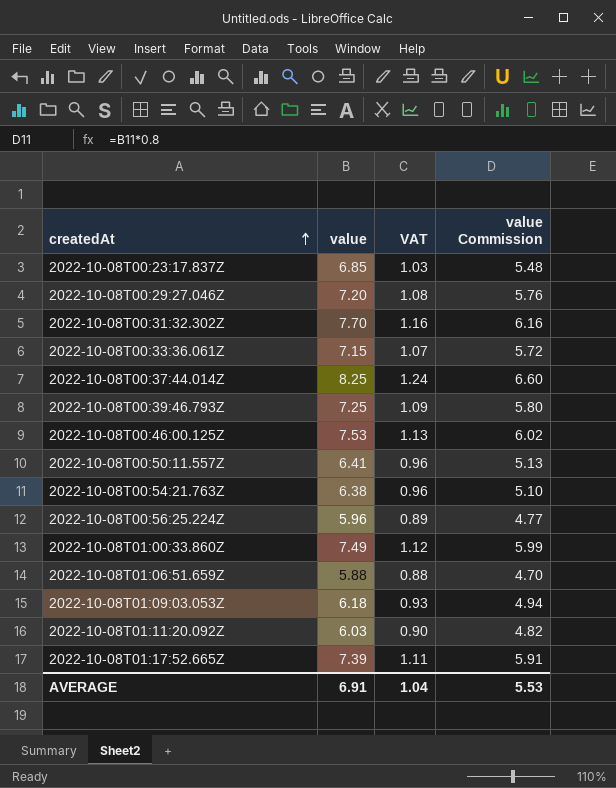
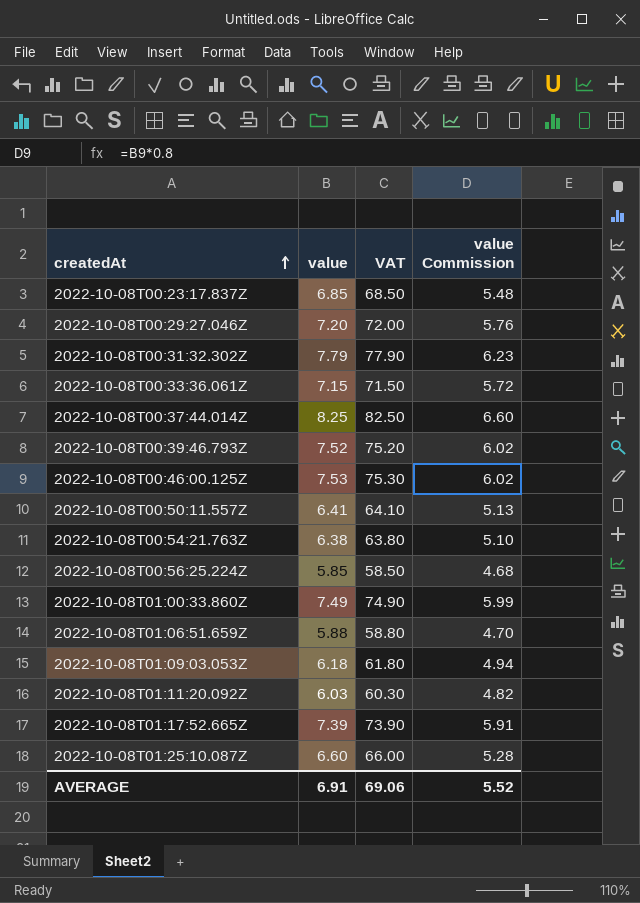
column VAT | formula: [value] * 0.15 -> [value] * 10
2022-10-08T00:31:32.302Z | value: 7.70 -> 7.79
2022-10-08T00:31:32.302Z | value Commission: 6.16 -> 6.23
2022-10-08T00:39:46.793Z | value: 7.25 -> 7.52
2022-10-08T00:39:46.793Z | value Commission: 5.80 -> 6.02
2022-10-08T00:56:25.224Z | value: 5.96 -> 5.85
2022-10-08T00:56:25.224Z | value Commission: 4.77 -> 4.68
row 2022-10-08T01:25:10.087Z: none -> 6.60 | 66.00 | 5.28
AVERAGE | VAT: 1.04 -> 69.06
AVERAGE | value Commission: 5.53 -> 5.52

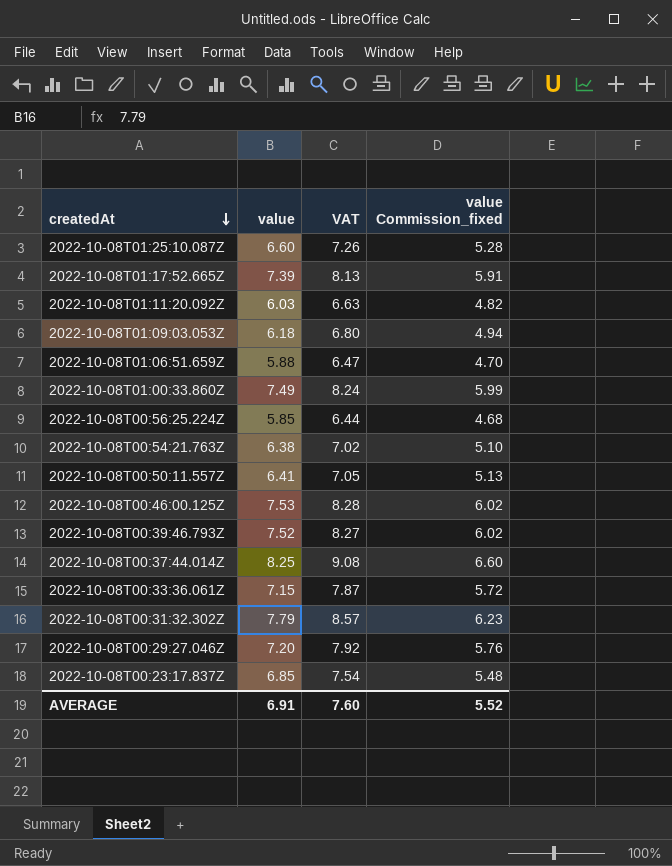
row order: createdAt ascending -> createdAt descending
column VAT | formula: [value] * 10 -> [value] * 1.1
column name: value Commission -> value Commission_fixed
AVERAGE | VAT: 69.06 -> 7.60

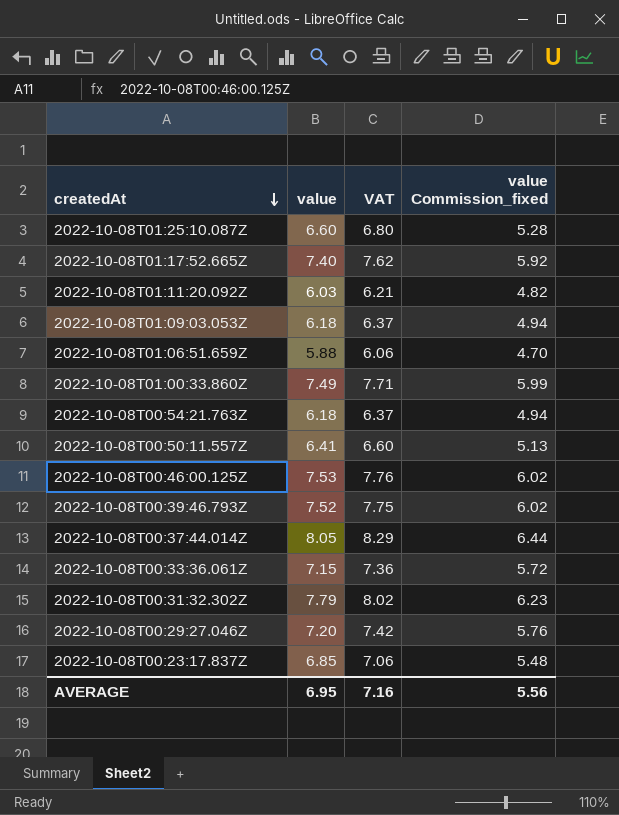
column VAT | formula: [value] * 1.1 -> [value] * 1.03
row 2022-10-08T00:56:25.224Z: 5.85 | 6.44 | 4.68 -> none
2022-10-08T01:17:52.665Z | value: 7.39 -> 7.40
2022-10-08T01:17:52.665Z | value Commission_fixed: 5.91 -> 5.92
2022-10-08T00:54:21.763Z | value: 6.38 -> 6.18
2022-10-08T00:54:21.763Z | value Commission_fixed: 5.10 -> 4.94
2022-10-08T00:37:44.014Z | value: 8.25 -> 8.05
2022-10-08T00:37:44.014Z | value Commission_fixed: 6.60 -> 6.44
AVERAGE | value: 6.91 -> 6.95
AVERAGE | VAT: 7.60 -> 7.16
AVERAGE | value Commission_fixed: 5.52 -> 5.56

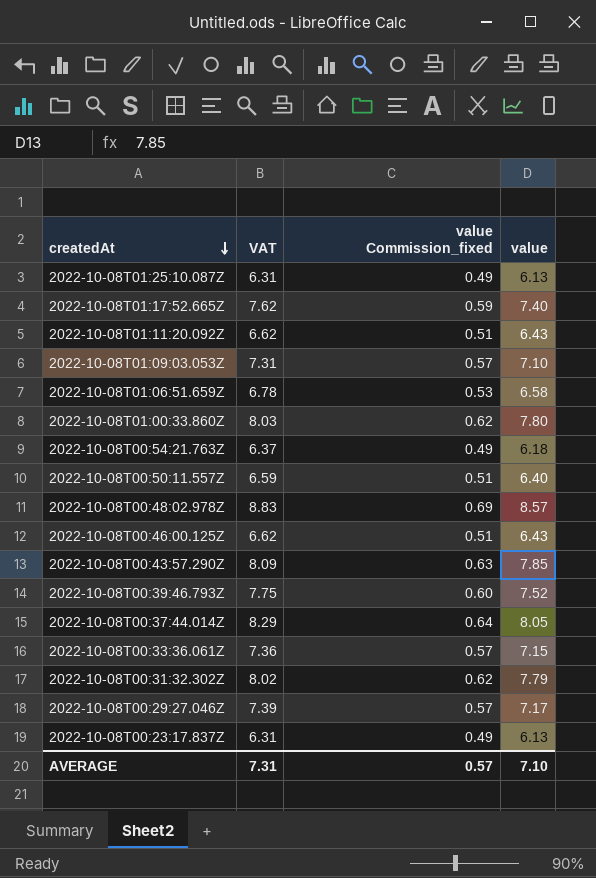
column value Commission_fixed | formula: [value] * 0.8 -> [value] * 0.08
column value | position: 2 -> 4
2022-10-08T01:25:10.087Z | VAT: 6.80 -> 6.31
2022-10-08T01:25:10.087Z | value: 6.60 -> 6.13
2022-10-08T01:11:20.092Z | VAT: 6.21 -> 6.62
2022-10-08T01:11:20.092Z | value: 6.03 -> 6.43
2022-10-08T01:09:03.053Z | VAT: 6.37 -> 7.31
2022-10-08T01:09:03.053Z | value: 6.18 -> 7.10
2022-10-08T01:06:51.659Z | VAT: 6.06 -> 6.78
2022-10-08T01:06:51.659Z | value: 5.88 -> 6.58
2022-10-08T01:00:33.860Z | VAT: 7.71 -> 8.03
2022-10-08T01:00:33.860Z | value: 7.49 -> 7.80
2022-10-08T00:50:11.557Z | VAT: 6.60 -> 6.59
2022-10-08T00:50:11.557Z | value: 6.41 -> 6.40
row 2022-10-08T00:48:02.978Z: none -> 8.83 | 0.69 | 8.57
2022-10-08T00:46:00.125Z | VAT: 7.76 -> 6.62
2022-10-08T00:46:00.125Z | value: 7.53 -> 6.43
row 2022-10-08T00:43:57.290Z: none -> 8.09 | 0.63 | 7.85
2022-10-08T00:29:27.046Z | VAT: 7.42 -> 7.39
2022-10-08T00:29:27.046Z | value: 7.20 -> 7.17
2022-10-08T00:23:17.837Z | VAT: 7.06 -> 6.31
2022-10-08T00:23:17.837Z | value: 6.85 -> 6.13
AVERAGE | VAT: 7.16 -> 7.31
AVERAGE | value Commission_fixed: 5.56 -> 0.57
AVERAGE | value: 6.95 -> 7.10

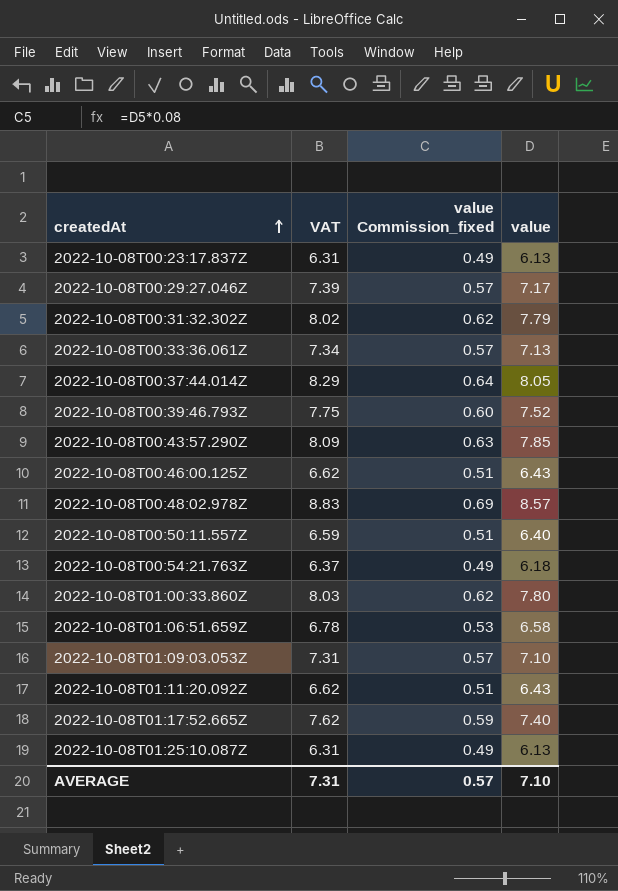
row order: createdAt descending -> createdAt ascending
2022-10-08T00:33:36.061Z | VAT: 7.36 -> 7.34
2022-10-08T00:33:36.061Z | value: 7.15 -> 7.13

